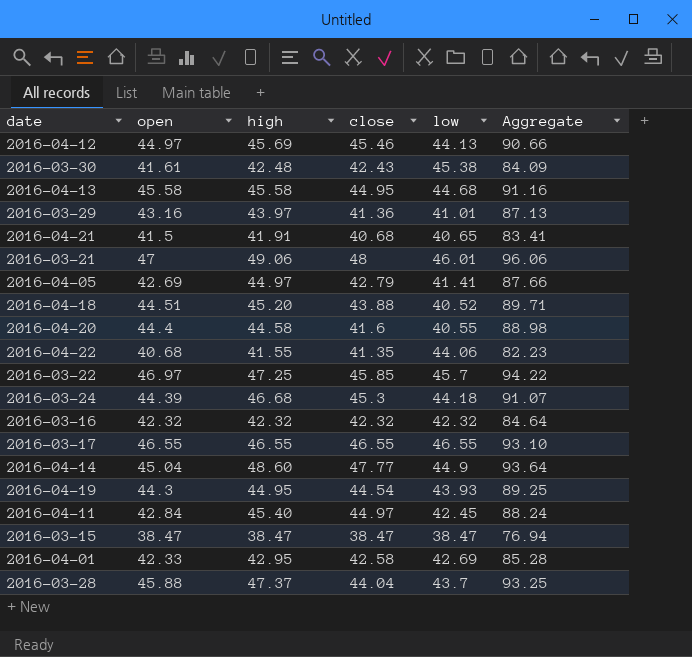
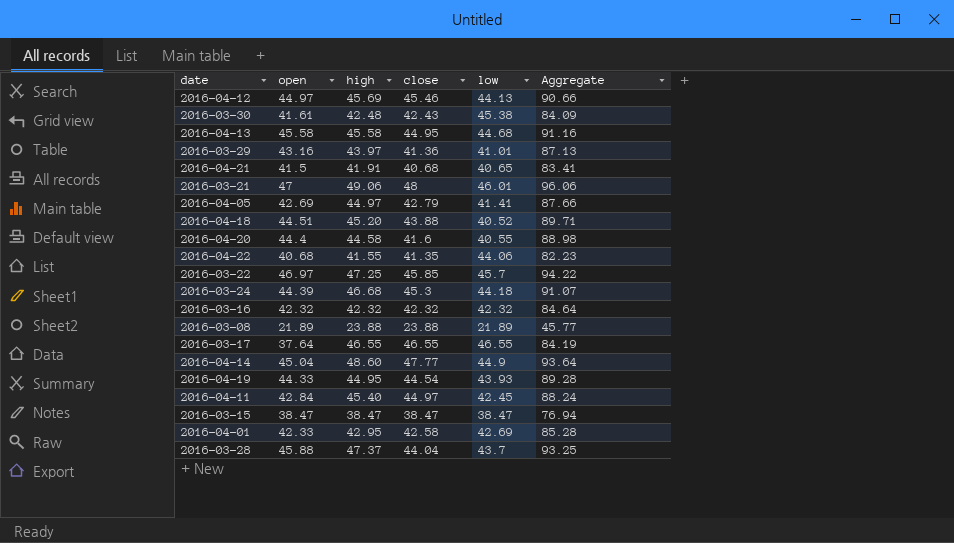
row 2016-03-08: none -> 21.89 | 23.88 | 23.88 | 21.89 | 45.77
2016-03-17 | open: 46.55 -> 37.64
2016-03-17 | Aggregate: 93.10 -> 84.19
2016-04-19 | open: 44.3 -> 44.33
2016-04-19 | Aggregate: 89.25 -> 89.28

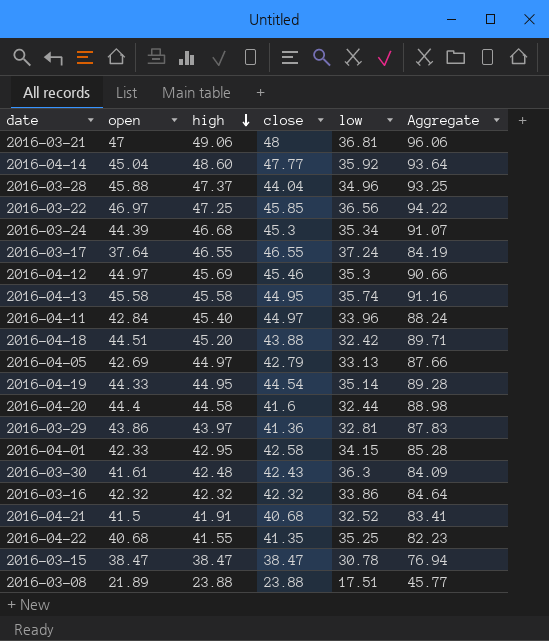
row order: none -> high descending
2016-03-21 | low: 46.01 -> 36.81
2016-04-14 | low: 44.9 -> 35.92
2016-03-28 | low: 43.7 -> 34.96
2016-03-22 | low: 45.7 -> 36.56
2016-03-24 | low: 44.18 -> 35.34
2016-03-17 | low: 46.55 -> 37.24
2016-04-12 | low: 44.13 -> 35.3
2016-04-13 | low: 44.68 -> 35.74
2016-04-11 | low: 42.45 -> 33.96
2016-04-18 | low: 40.52 -> 32.42
2016-04-05 | low: 41.41 -> 33.13
2016-04-19 | low: 43.93 -> 35.14
2016-04-20 | low: 40.55 -> 32.44
2016-03-29 | open: 43.16 -> 43.86
2016-03-29 | low: 41.01 -> 32.81
2016-03-29 | Aggregate: 87.13 -> 87.83
2016-04-01 | low: 42.69 -> 34.15
2016-03-30 | low: 45.38 -> 36.3
2016-03-16 | low: 42.32 -> 33.86
2016-04-21 | low: 40.65 -> 32.52
2016-04-22 | low: 44.06 -> 35.25
2016-03-15 | low: 38.47 -> 30.78
2016-03-08 | low: 21.89 -> 17.51

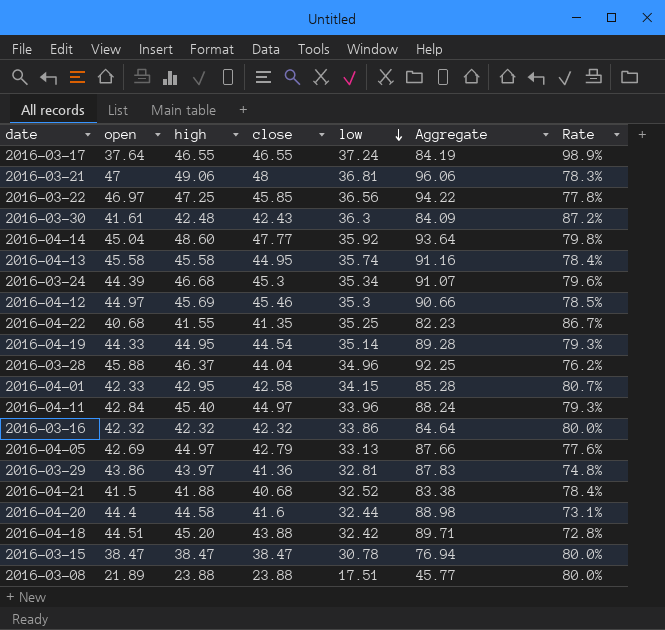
row order: high descending -> low descending
column Rate | formula: none -> [low] / [open]
2016-03-28 | high: 47.37 -> 46.37
2016-03-28 | Aggregate: 93.25 -> 92.25
2016-04-21 | high: 41.91 -> 41.88
2016-04-21 | Aggregate: 83.41 -> 83.38

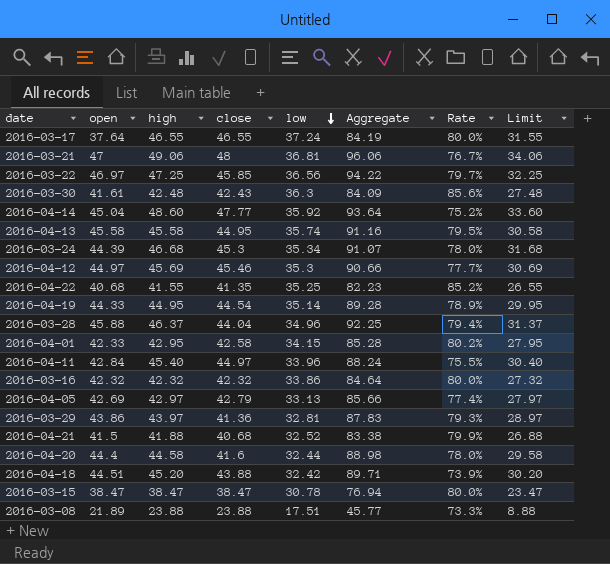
column Rate | formula: [low] / [open] -> [low] / [close]
column Limit | formula: none -> [high] - 15
2016-04-05 | high: 44.97 -> 42.97
2016-04-05 | Aggregate: 87.66 -> 85.66

